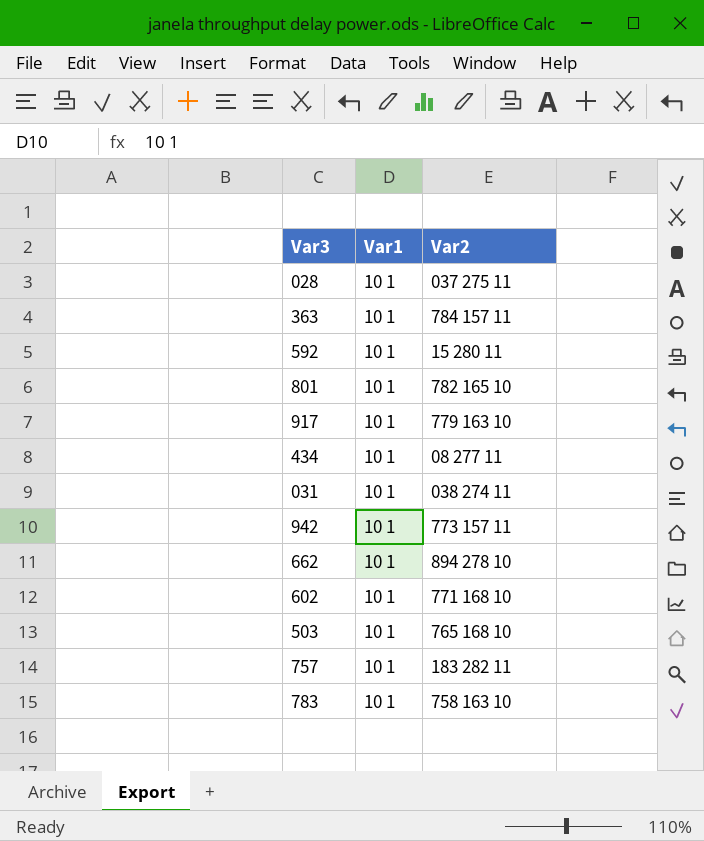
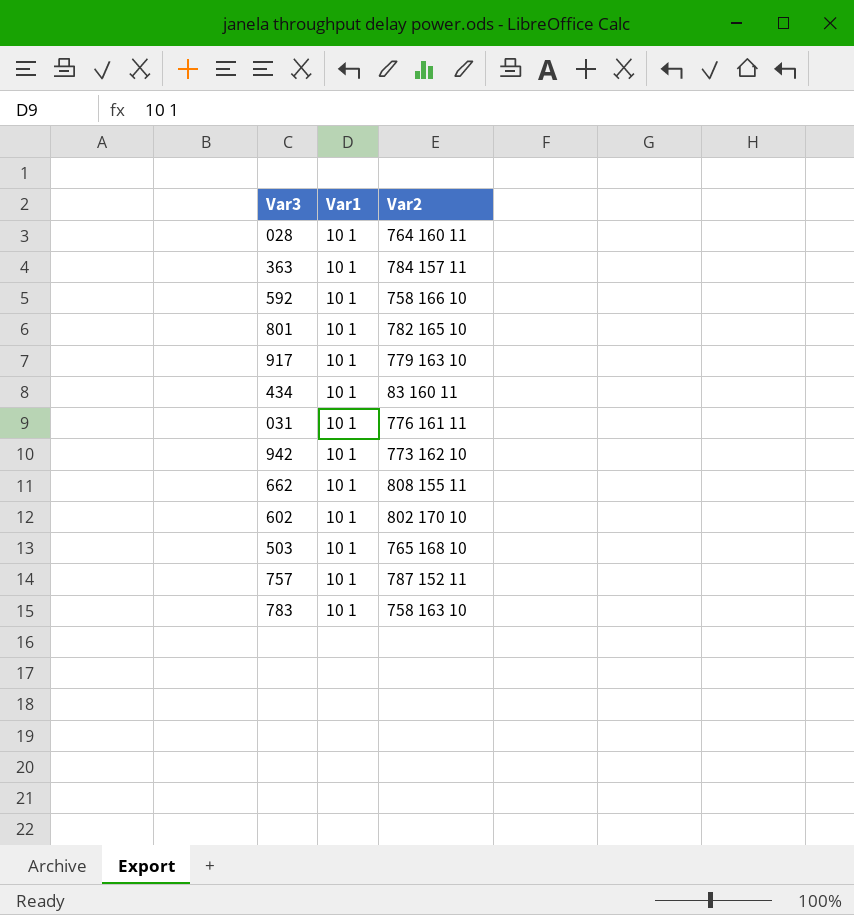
028 | Var2: 037 275 11 -> 764 160 11
592 | Var2: 15 280 11 -> 758 166 10
434 | Var2: 08 277 11 -> 83 160 11
031 | Var2: 038 274 11 -> 776 161 11
942 | Var2: 773 157 11 -> 773 162 10
662 | Var2: 894 278 10 -> 808 155 11
602 | Var2: 771 168 10 -> 802 170 10
757 | Var2: 183 282 11 -> 787 152 11

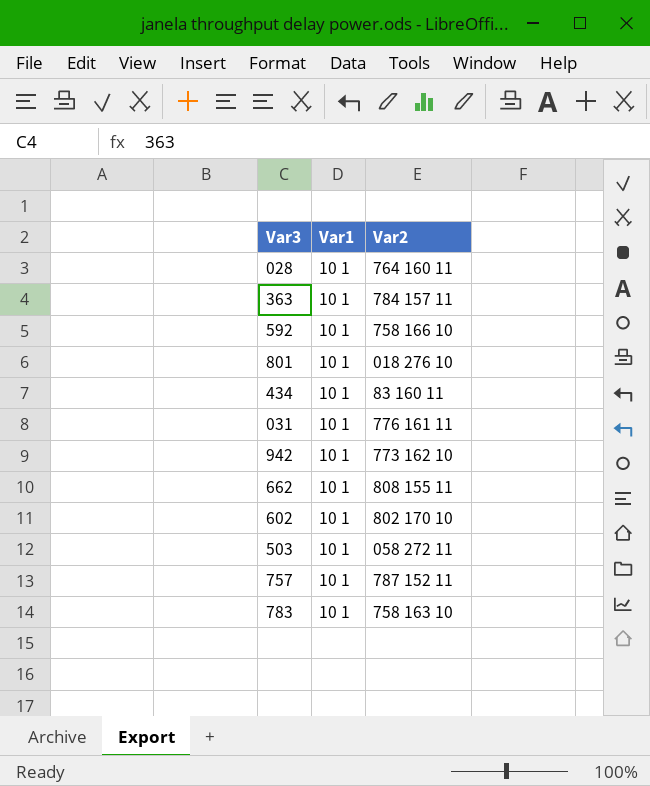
row 917: 10 1 | 779 163 10 -> none
801 | Var2: 782 165 10 -> 018 276 10
503 | Var2: 765 168 10 -> 058 272 11

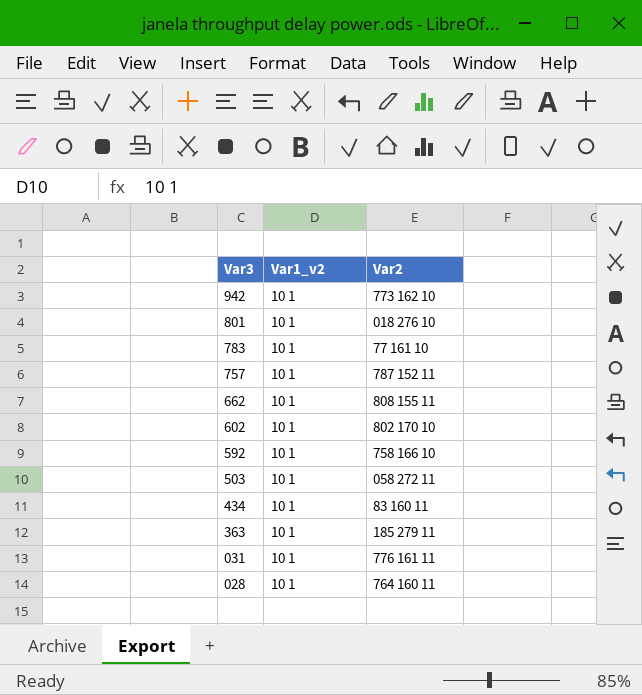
row order: none -> Var3 descending
column name: Var1 -> Var1_v2
783 | Var2: 758 163 10 -> 77 161 10
363 | Var2: 784 157 11 -> 185 279 11

